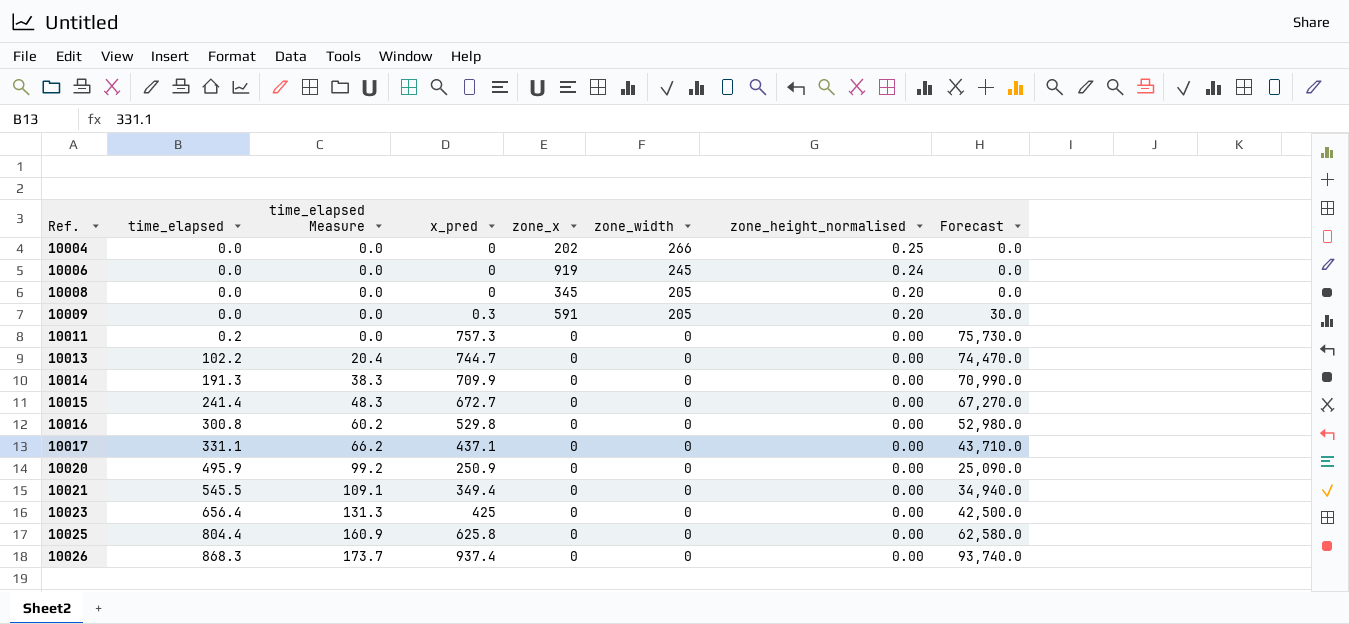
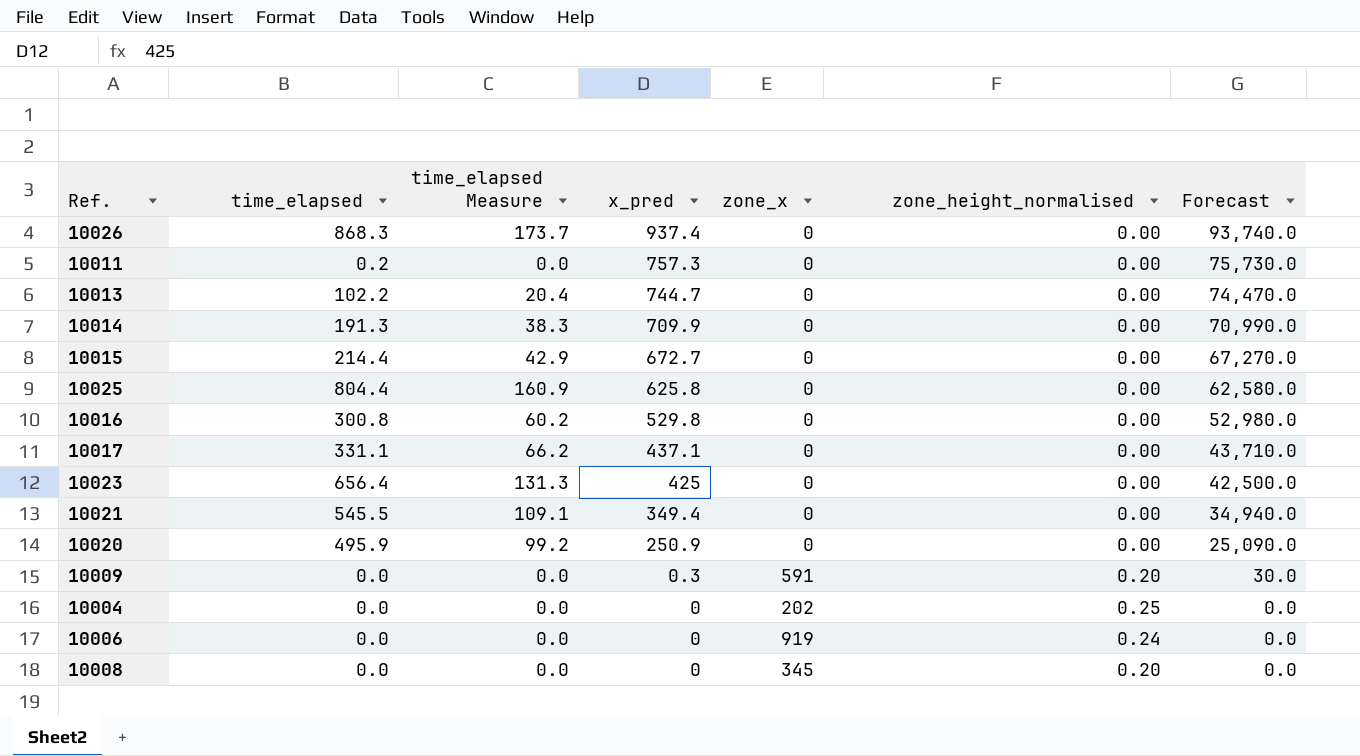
row order: Ref. ascending -> x_pred descending
column zone_width | position: 6 -> none
10015 | time_elapsed: 241.4 -> 214.4
10015 | time_elapsed Measure: 48.3 -> 42.9

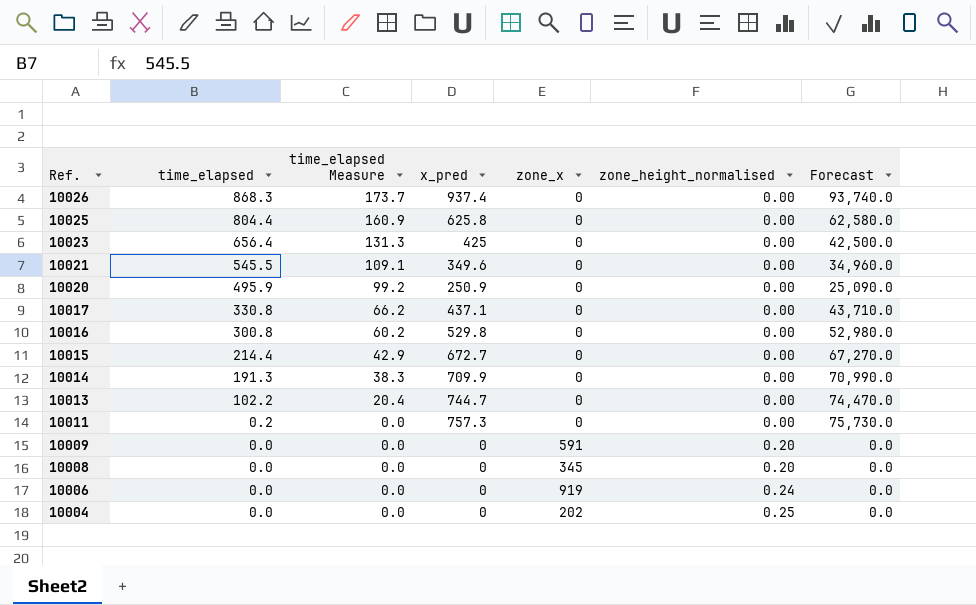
row order: x_pred descending -> Ref. descending
10021 | x_pred: 349.4 -> 349.6
10021 | Forecast: 34,940.0 -> 34,960.0
10017 | time_elapsed: 331.1 -> 330.8
10009 | x_pred: 0.3 -> 0
10009 | Forecast: 30.0 -> 0.0

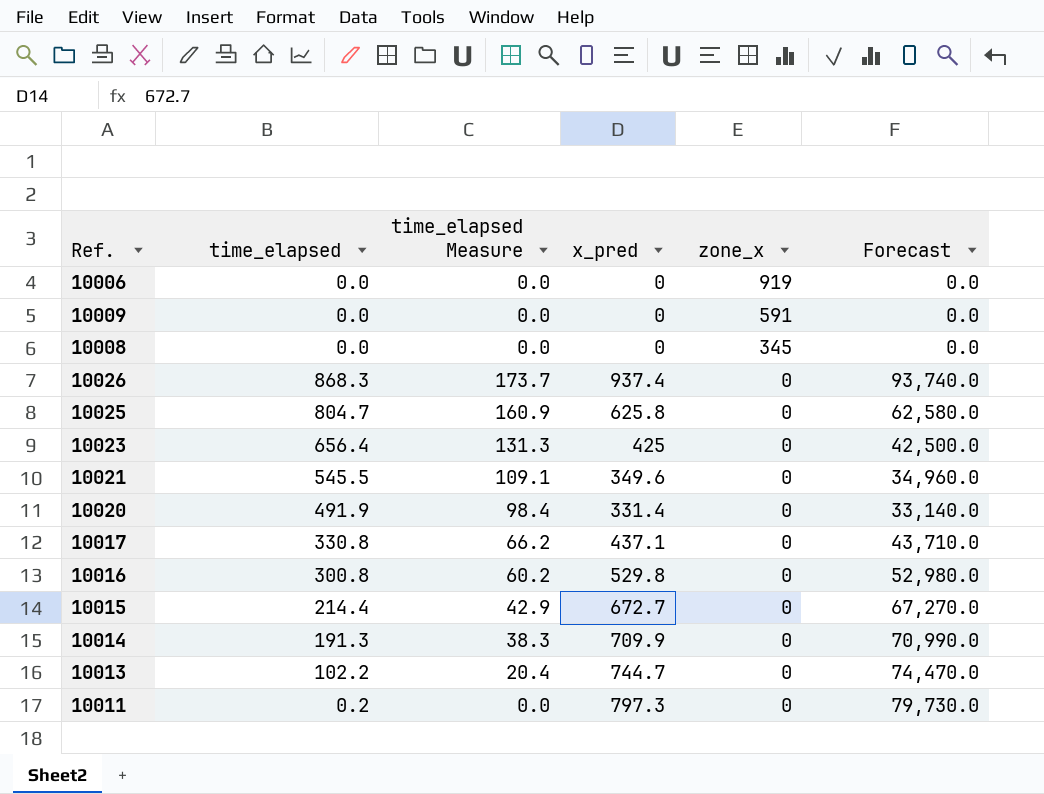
row order: Ref. descending -> zone_x descending
column zone_height_normalised | position: 6 -> none
row 10004: 0.0 | 0.0 | 0 | 202 | 0.25 | 0.0 -> none
10025 | time_elapsed: 804.4 -> 804.7
10020 | time_elapsed: 495.9 -> 491.9
10020 | time_elapsed Measure: 99.2 -> 98.4
10020 | x_pred: 250.9 -> 331.4
10020 | Forecast: 25,090.0 -> 33,140.0
10011 | x_pred: 757.3 -> 797.3
10011 | Forecast: 75,730.0 -> 79,730.0

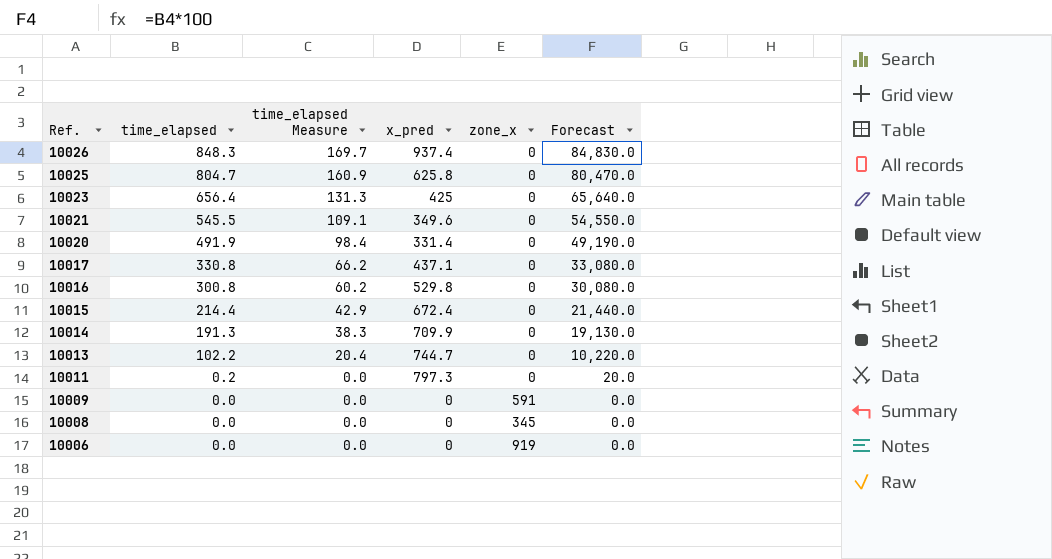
row order: zone_x descending -> Ref. descending
column Forecast | formula: [x_pred] * 100 -> [time_elapsed] * 100
10026 | time_elapsed: 868.3 -> 848.3
10026 | time_elapsed Measure: 173.7 -> 169.7
10015 | x_pred: 672.7 -> 672.4

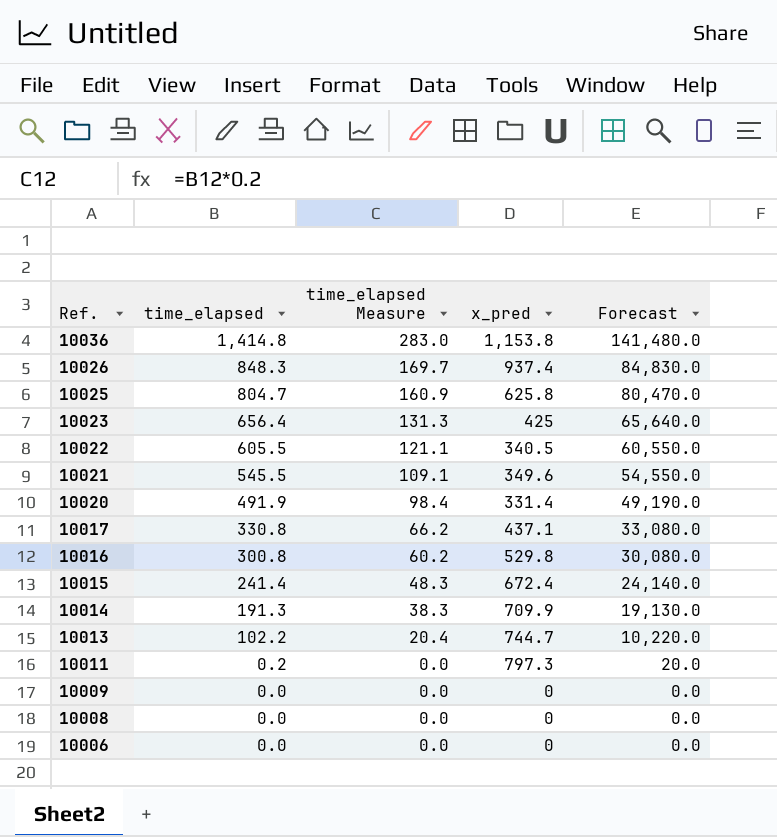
column zone_x | position: 5 -> none
row 10036: none -> 1,414.8 | 283.0 | 1,153.8 | 141,480.0
row 10022: none -> 605.5 | 121.1 | 340.5 | 60,550.0
10015 | time_elapsed: 214.4 -> 241.4
10015 | time_elapsed Measure: 42.9 -> 48.3
10015 | Forecast: 21,440.0 -> 24,140.0

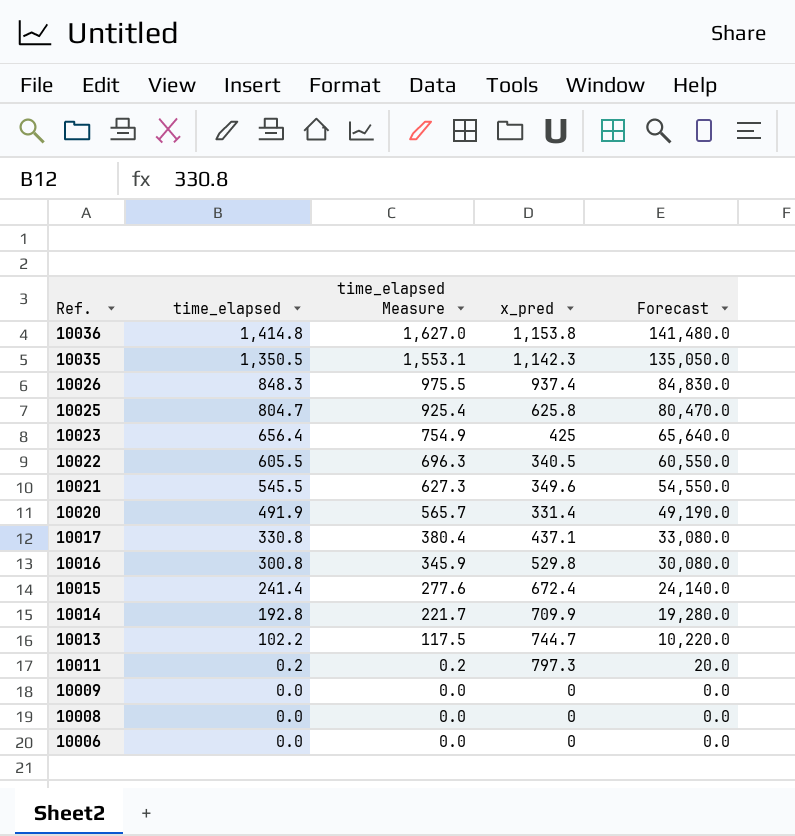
column time_elapsed Measure | formula: [time_elapsed] * 0.2 -> [time_elapsed] * 1.15
row 10035: none -> 1,350.5 | 1,553.1 | 1,142.3 | 135,050.0
10014 | time_elapsed: 191.3 -> 192.8
10014 | Forecast: 19,130.0 -> 19,280.0

